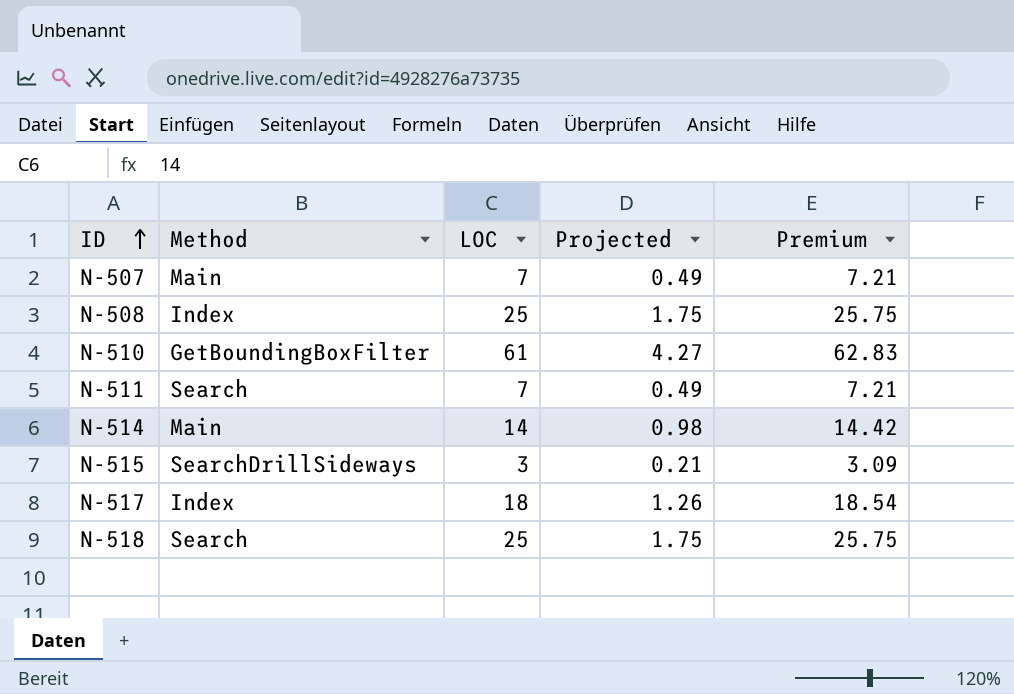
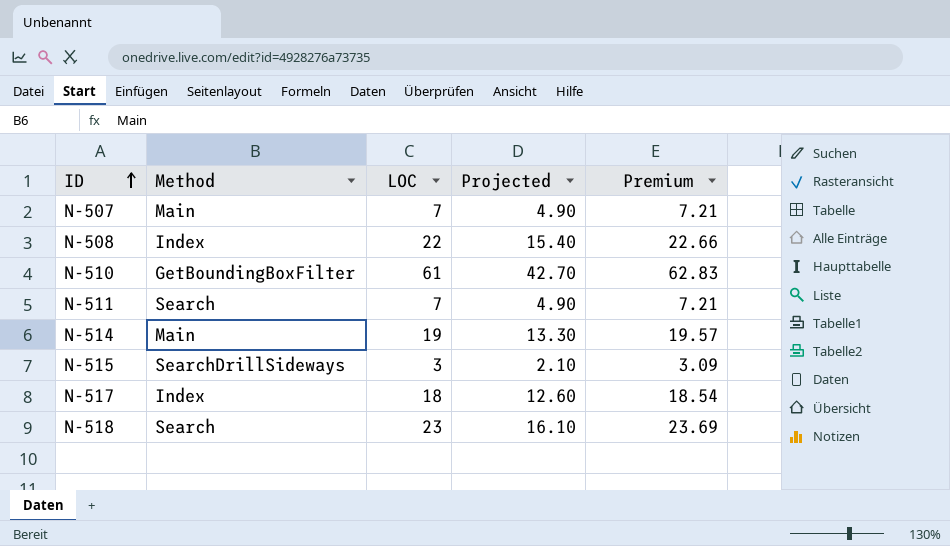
column Projected | formula: [LOC] * 0.07 -> [LOC] * 0.7
N-508 | LOC: 25 -> 22
N-508 | Premium: 25.75 -> 22.66
N-514 | LOC: 14 -> 19
N-514 | Premium: 14.42 -> 19.57
N-518 | LOC: 25 -> 23
N-518 | Premium: 25.75 -> 23.69

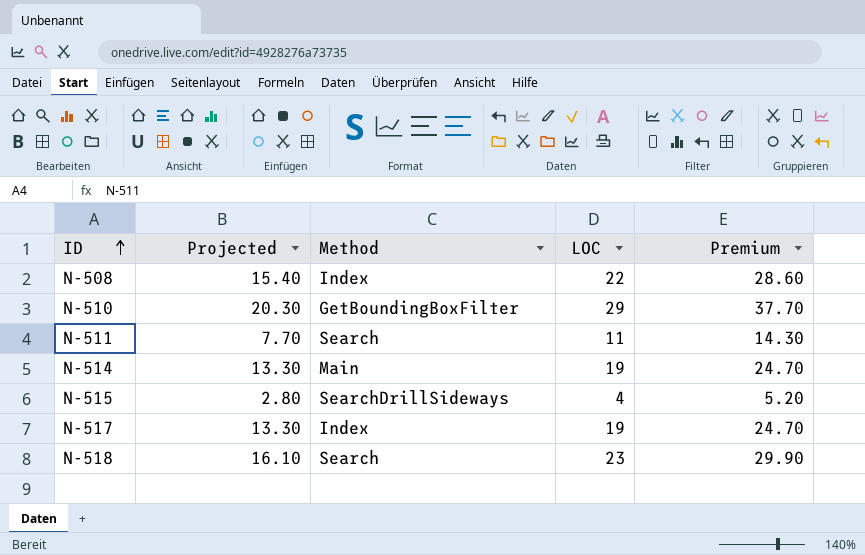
column Projected | position: 4 -> 2
column Premium | formula: [LOC] * 1.03 -> [LOC] * 1.3
row N-507: Main | 7 | 4.90 | 7.21 -> none
N-510 | Projected: 42.70 -> 20.30
N-510 | LOC: 61 -> 29
N-511 | Projected: 4.90 -> 7.70
N-511 | LOC: 7 -> 11
N-515 | Projected: 2.10 -> 2.80
N-515 | LOC: 3 -> 4
N-517 | Projected: 12.60 -> 13.30
N-517 | LOC: 18 -> 19

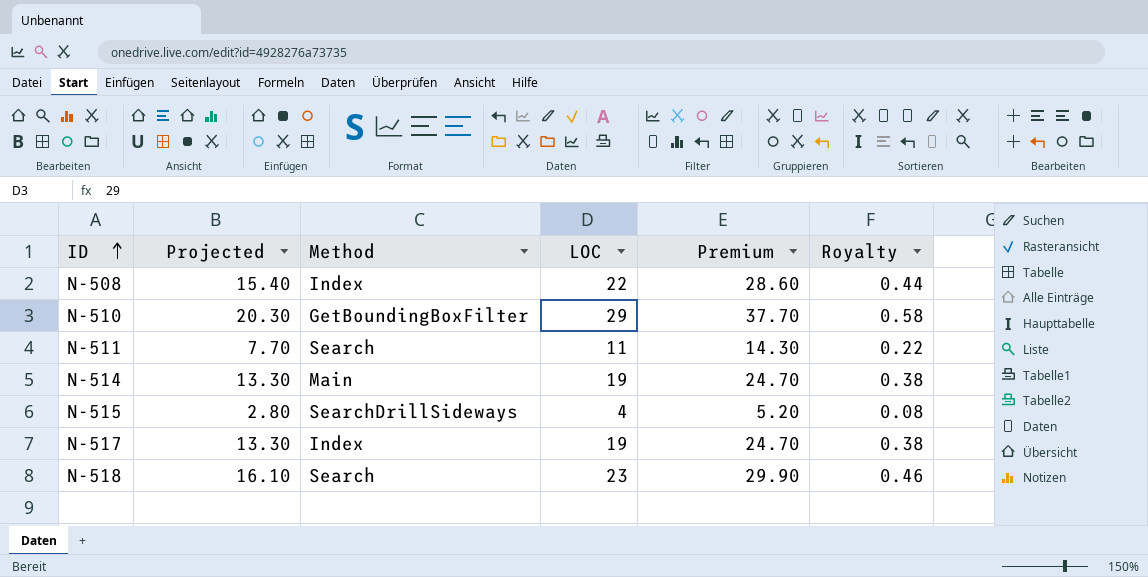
column Royalty | formula: none -> [LOC] * 0.02

